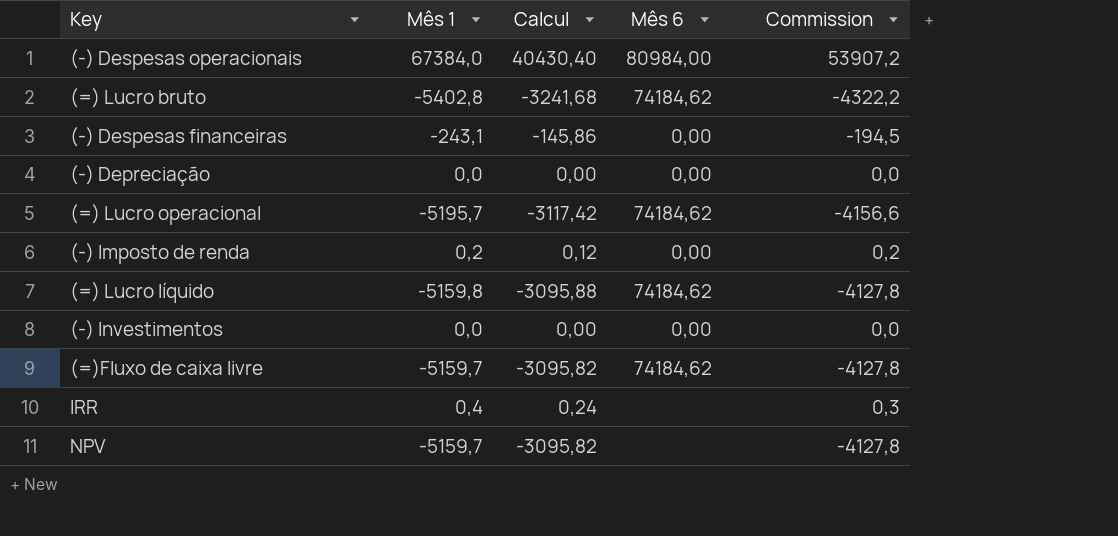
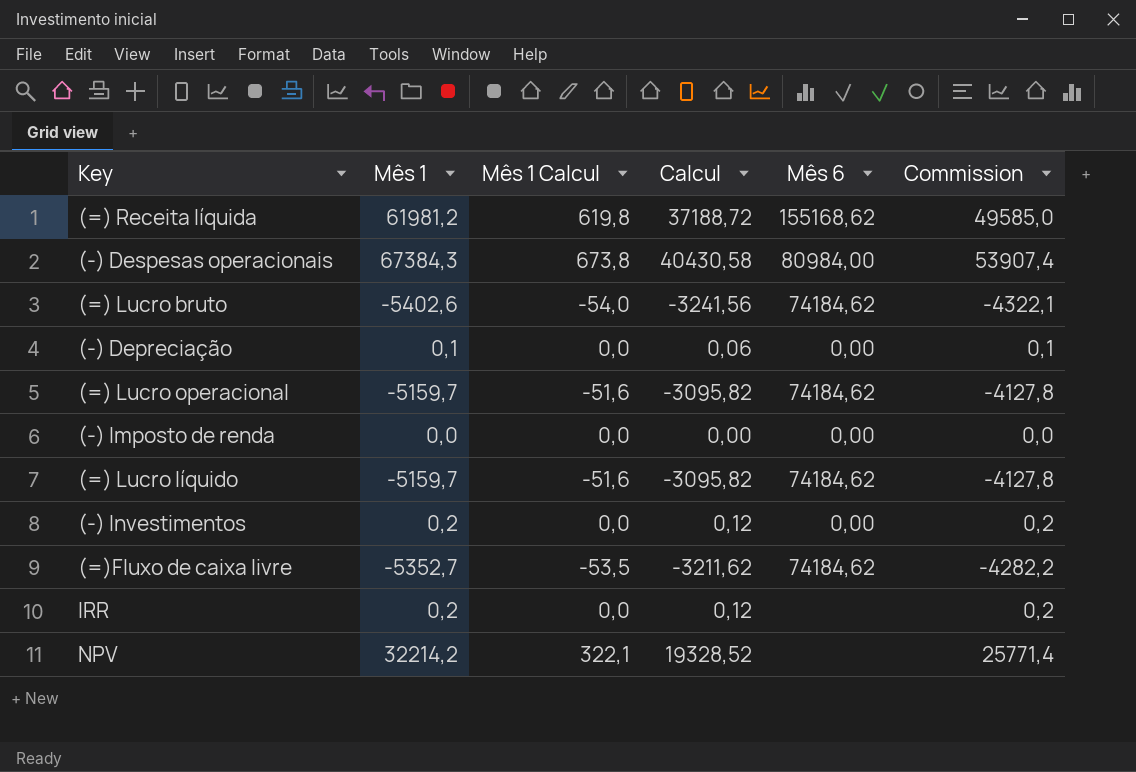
column Mês 1 Calcul | formula: none -> [Mês 1] * 0,01
row (-) Despesas financeiras: -243,1 | -145,86 | 0,00 | -194,5 -> none
row (=) Receita líquida: none -> 61981,2 | 619,8 | 37188,72 | 155168,62 | 49585,0
(-) Despesas operacionais | Mês 1: 67384,0 -> 67384,3
(-) Despesas operacionais | Calcul: 40430,40 -> 40430,58
(-) Despesas operacionais | Commission: 53907,2 -> 53907,4
(=) Lucro bruto | Mês 1: -5402,8 -> -5402,6
(=) Lucro bruto | Calcul: -3241,68 -> -3241,56
(=) Lucro bruto | Commission: -4322,2 -> -4322,1
(-) Depreciação | Mês 1: 0,0 -> 0,1
(-) Depreciação | Calcul: 0,00 -> 0,06
(-) Depreciação | Commission: 0,0 -> 0,1
(=) Lucro operacional | Mês 1: -5195,7 -> -5159,7
(=) Lucro operacional | Calcul: -3117,42 -> -3095,82
(=) Lucro operacional | Commission: -4156,6 -> -4127,8
(-) Imposto de renda | Mês 1: 0,2 -> 0,0
(-) Imposto de renda | Calcul: 0,12 -> 0,00
(-) Imposto de renda | Commission: 0,2 -> 0,0
(=) Lucro líquido | Mês 1: -5159,8 -> -5159,7
(=) Lucro líquido | Calcul: -3095,88 -> -3095,82
(-) Investimentos | Mês 1: 0,0 -> 0,2
(-) Investimentos | Calcul: 0,00 -> 0,12
(-) Investimentos | Commission: 0,0 -> 0,2
(=)Fluxo de caixa livre | Mês 1: -5159,7 -> -5352,7
(=)Fluxo de caixa livre | Calcul: -3095,82 -> -3211,62
(=)Fluxo de caixa livre | Commission: -4127,8 -> -4282,2
IRR | Mês 1: 0,4 -> 0,2
IRR | Calcul: 0,24 -> 0,12
IRR | Commission: 0,3 -> 0,2
NPV | Mês 1: -5159,7 -> 32214,2
NPV | Calcul: -3095,82 -> 19328,52
NPV | Commission: -4127,8 -> 25771,4

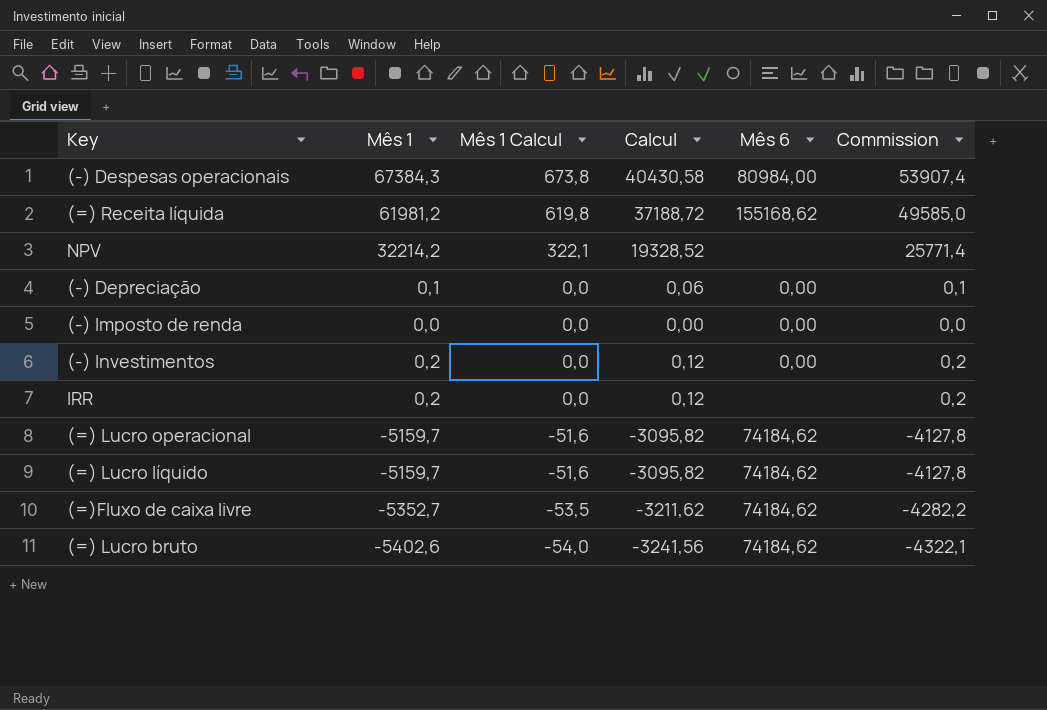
row order: none -> Mês 1 Calcul descending

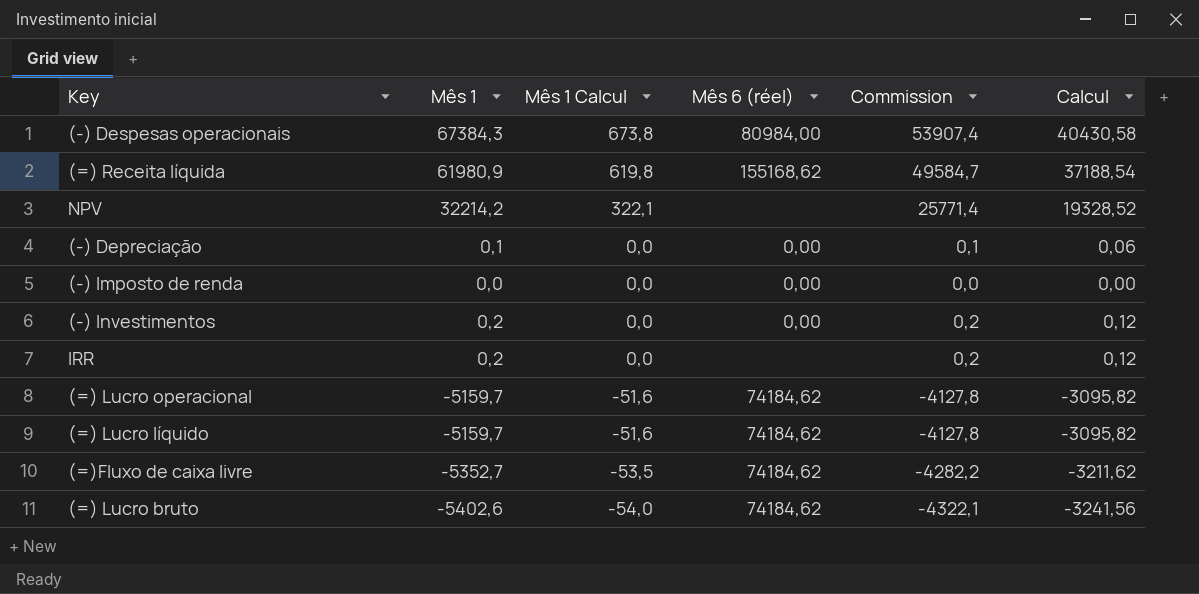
column name: Mês 6 -> Mês 6 (réel)
column Calcul | position: 4 -> 6
(=) Receita líquida | Mês 1: 61981,2 -> 61980,9
(=) Receita líquida | Commission: 49585,0 -> 49584,7
(=) Receita líquida | Calcul: 37188,72 -> 37188,54

